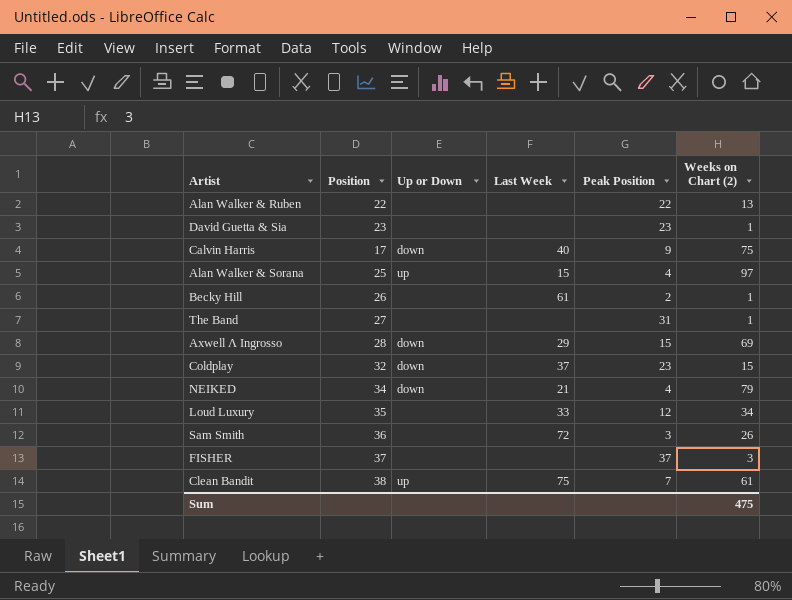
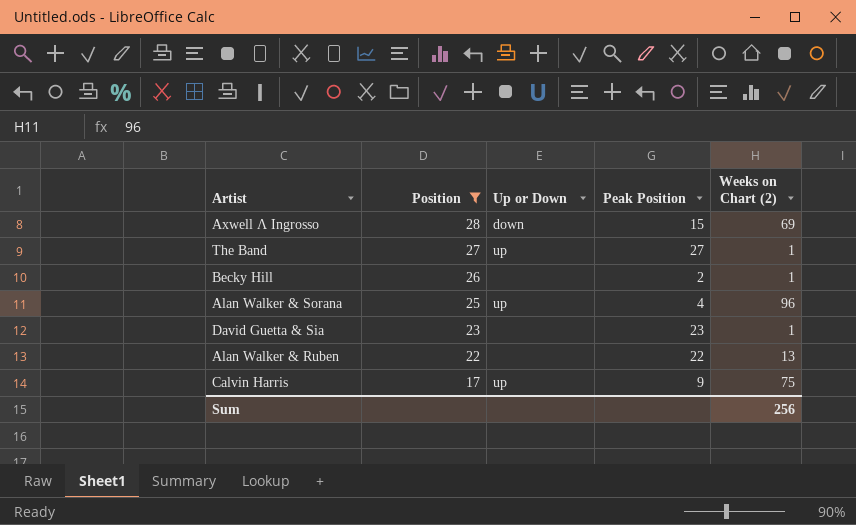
filter: none -> Position <= 28
row order: none -> Position descending
column Last Week | position: 4 -> none
The Band | Up or Down: none -> up
The Band | Peak Position: 31 -> 27
Alan Walker & Sorana | Weeks on Chart (2): 97 -> 96
Calvin Harris | Up or Down: down -> up
Sum | Weeks on Chart (2): 475 -> 256

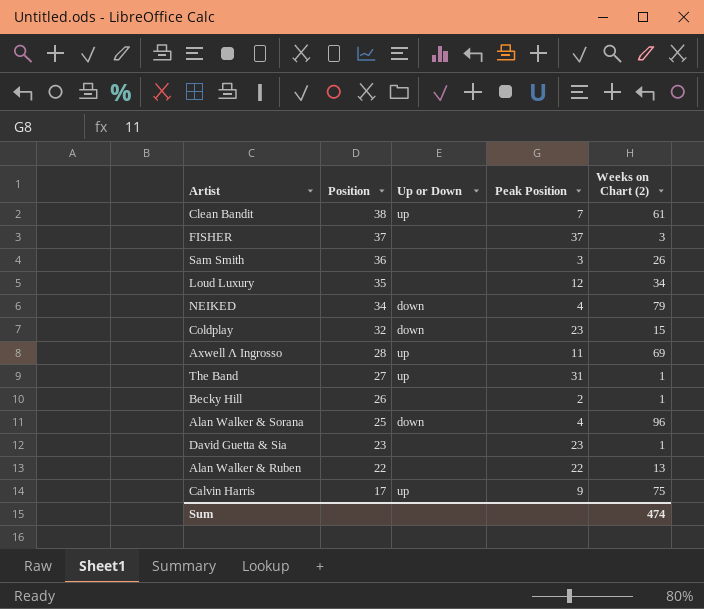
filter: Position <= 28 -> none
Axwell Λ Ingrosso | Up or Down: down -> up
Axwell Λ Ingrosso | Peak Position: 15 -> 11
The Band | Peak Position: 27 -> 31
Alan Walker & Sorana | Up or Down: up -> down
Sum | Weeks on Chart (2): 256 -> 474

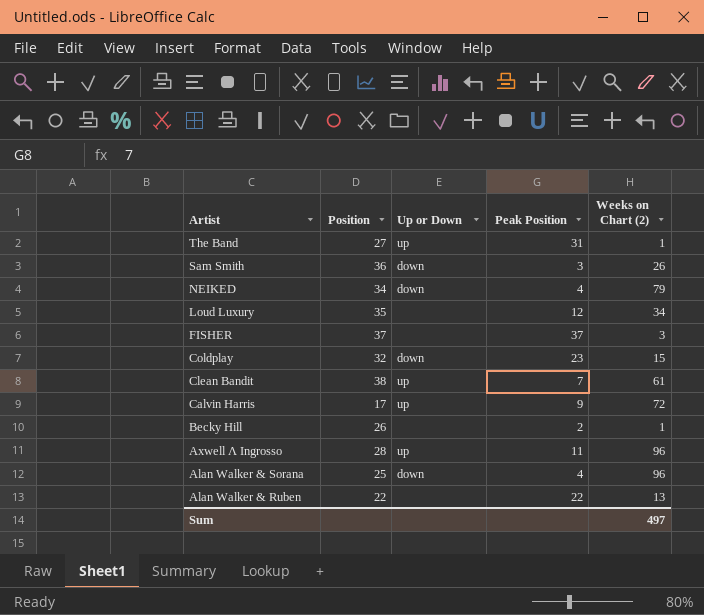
row order: Position descending -> Artist descending
row David Guetta & Sia: 23 | none | 23 | 1 -> none
Sam Smith | Up or Down: none -> down
Calvin Harris | Weeks on Chart (2): 75 -> 72
Axwell Λ Ingrosso | Weeks on Chart (2): 69 -> 96
Sum | Weeks on Chart (2): 474 -> 497

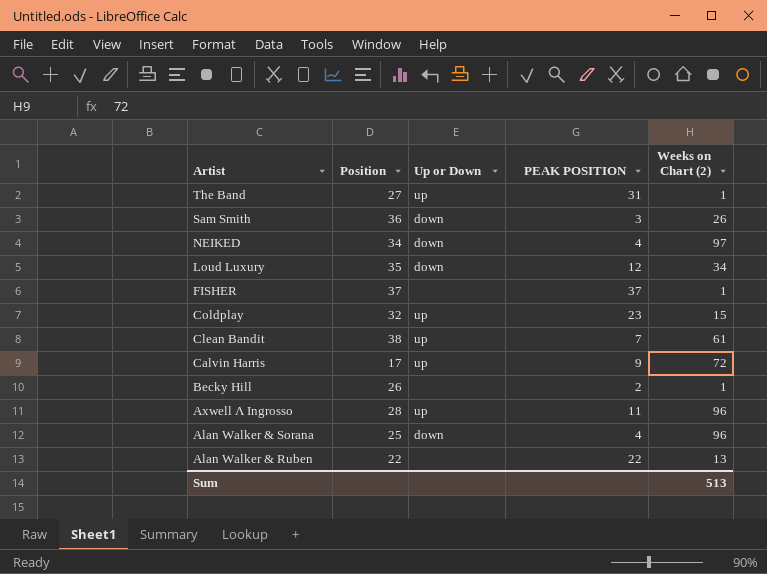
column name: Peak Position -> PEAK POSITION
NEIKED | Weeks on Chart (2): 79 -> 97
Loud Luxury | Up or Down: none -> down
FISHER | Weeks on Chart (2): 3 -> 1
Coldplay | Up or Down: down -> up
Sum | Weeks on Chart (2): 497 -> 513

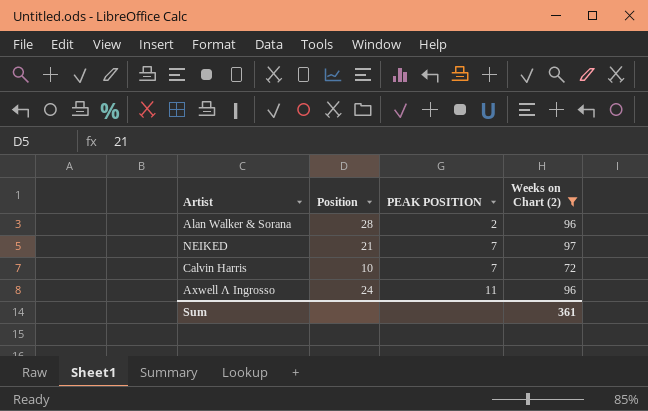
filter: none -> Weeks on Chart (2) >= 72
row order: Artist descending -> PEAK POSITION ascending
column Up or Down | position: 3 -> none
Alan Walker & Sorana | Position: 25 -> 28
Alan Walker & Sorana | PEAK POSITION: 4 -> 2
NEIKED | Position: 34 -> 21
NEIKED | PEAK POSITION: 4 -> 7
Calvin Harris | Position: 17 -> 10
Calvin Harris | PEAK POSITION: 9 -> 7
Axwell Λ Ingrosso | Position: 28 -> 24
Sum | Weeks on Chart (2): 513 -> 361

